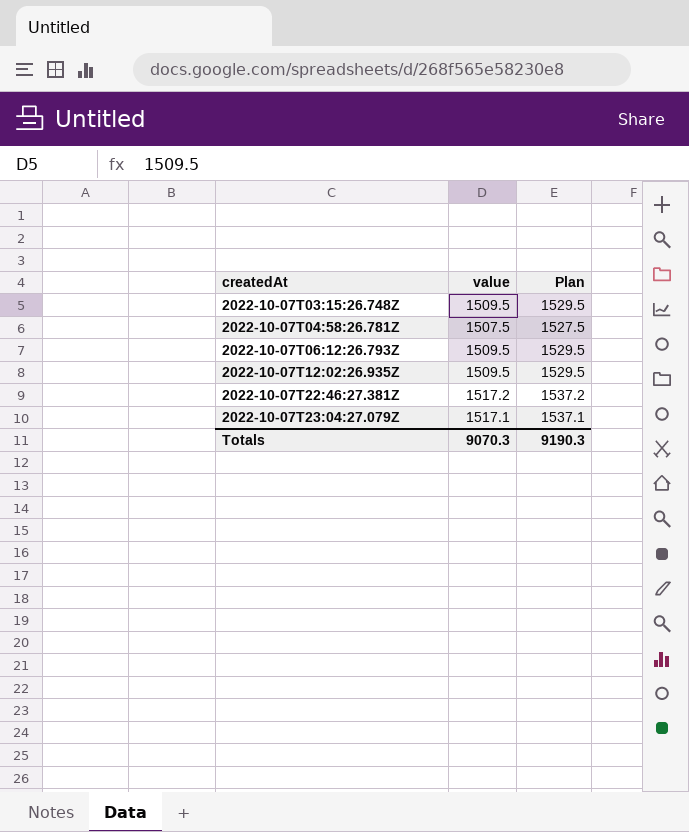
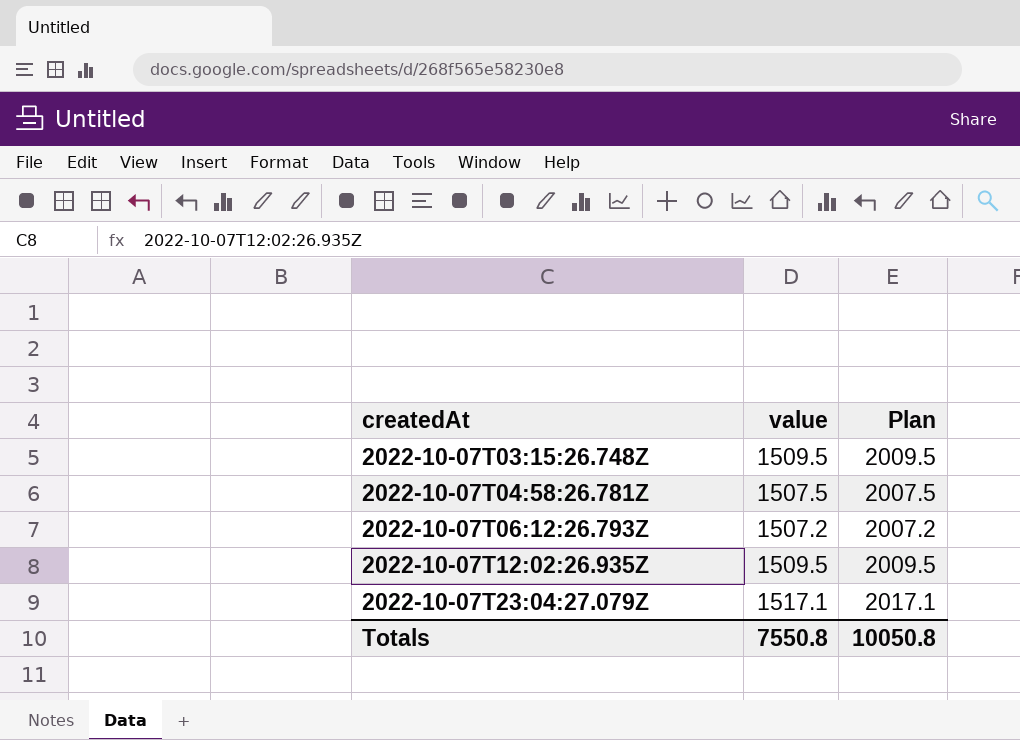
column Plan | formula: [value] + 20 -> [value] + 500
row 2022-10-07T22:46:27.381Z: 1517.2 | 1537.2 -> none
2022-10-07T06:12:26.793Z | value: 1509.5 -> 1507.2
Totals | value: 9070.3 -> 7550.8
Totals | Plan: 9190.3 -> 10050.8

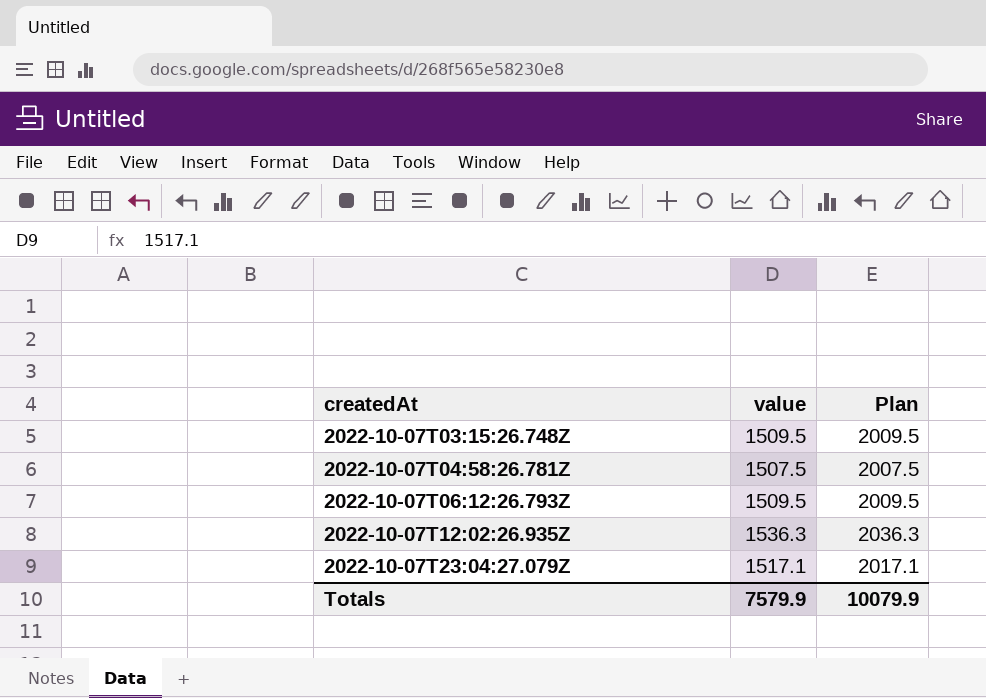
2022-10-07T06:12:26.793Z | value: 1507.2 -> 1509.5
2022-10-07T06:12:26.793Z | Plan: 2007.2 -> 2009.5
2022-10-07T12:02:26.935Z | value: 1509.5 -> 1536.3
2022-10-07T12:02:26.935Z | Plan: 2009.5 -> 2036.3
Totals | value: 7550.8 -> 7579.9
Totals | Plan: 10050.8 -> 10079.9

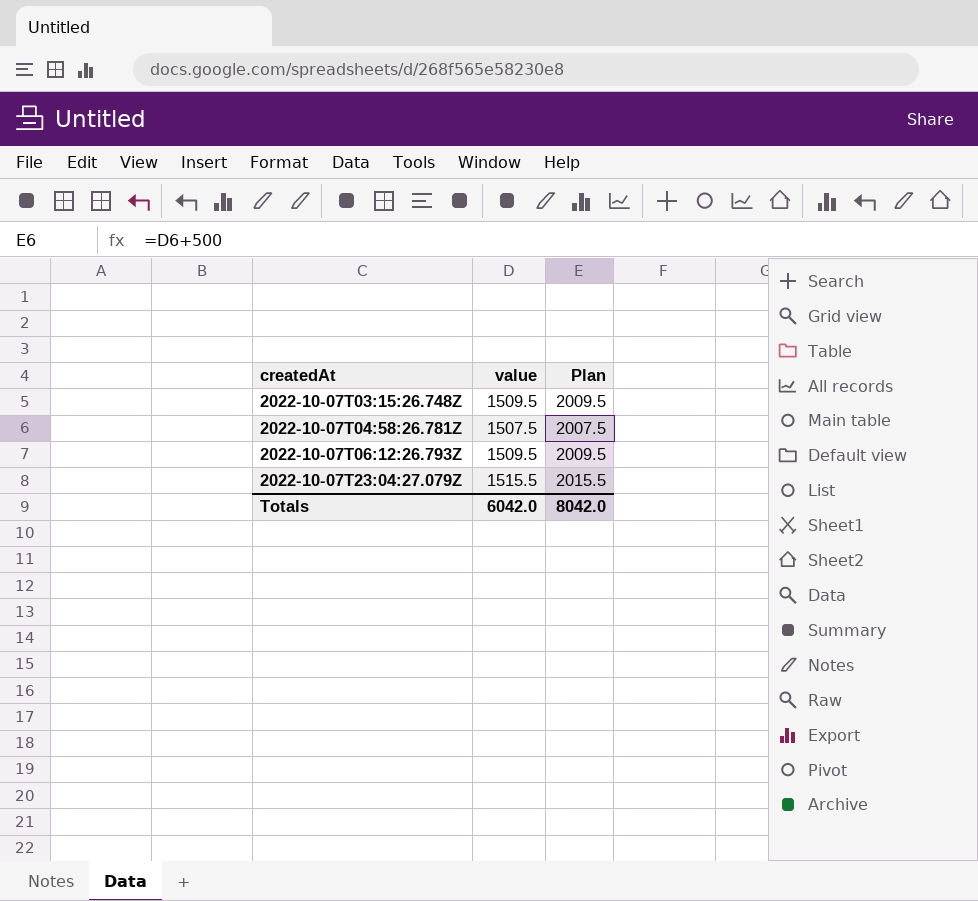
row 2022-10-07T12:02:26.935Z: 1536.3 | 2036.3 -> none
2022-10-07T23:04:27.079Z | value: 1517.1 -> 1515.5
2022-10-07T23:04:27.079Z | Plan: 2017.1 -> 2015.5
Totals | value: 7579.9 -> 6042.0
Totals | Plan: 10079.9 -> 8042.0

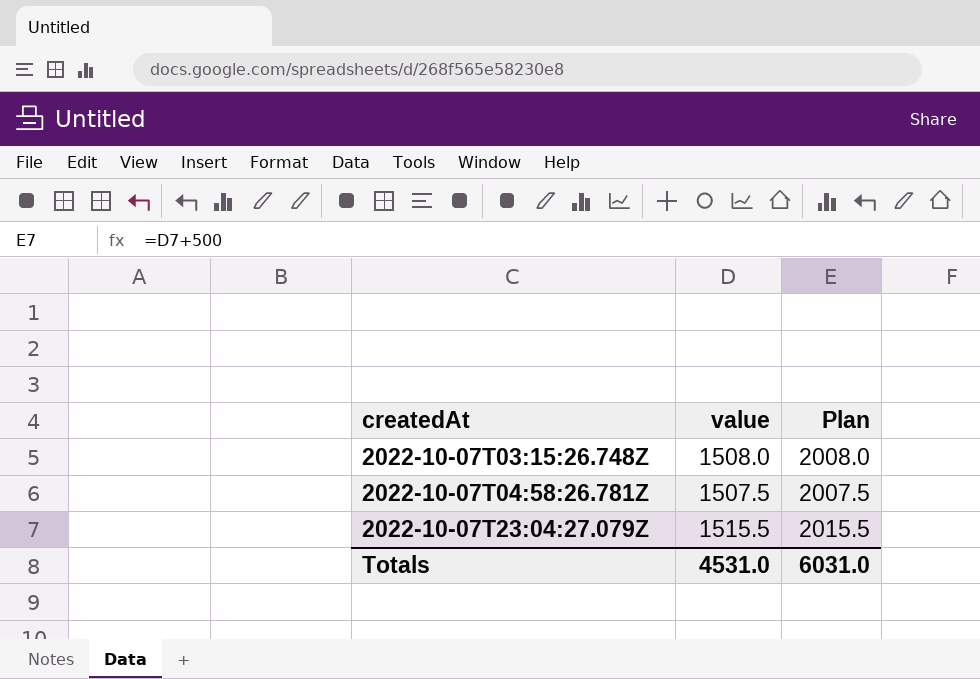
row 2022-10-07T06:12:26.793Z: 1509.5 | 2009.5 -> none
2022-10-07T03:15:26.748Z | value: 1509.5 -> 1508.0
2022-10-07T03:15:26.748Z | Plan: 2009.5 -> 2008.0
Totals | value: 6042.0 -> 4531.0
Totals | Plan: 8042.0 -> 6031.0

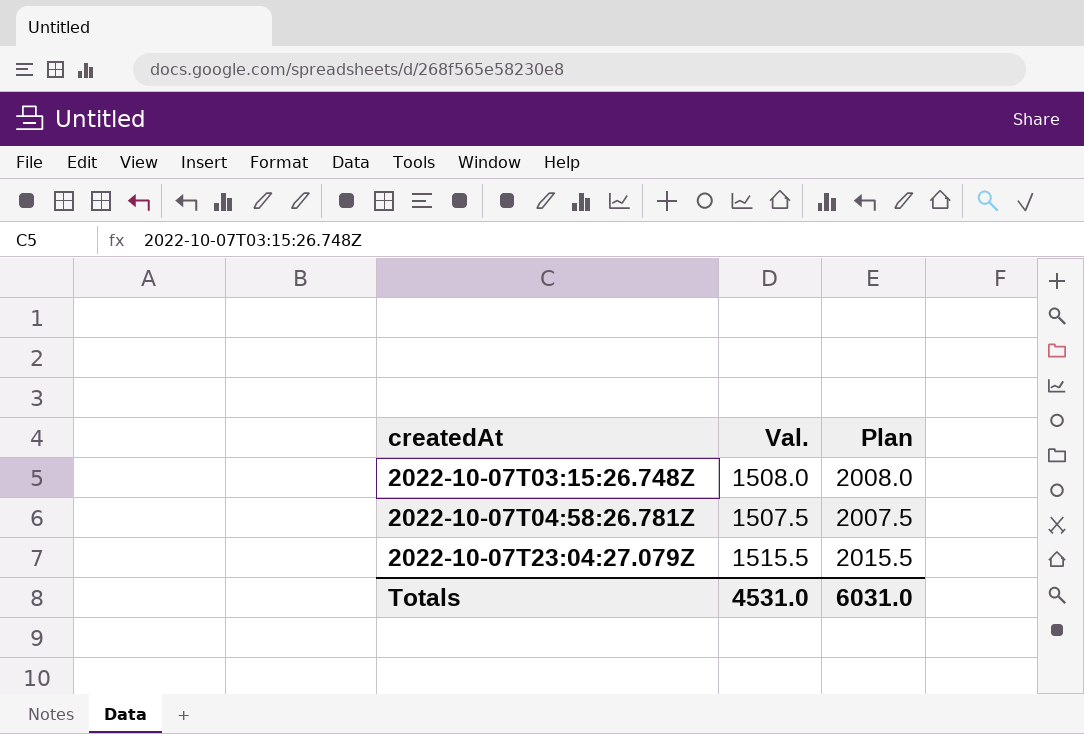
column name: value -> Val.

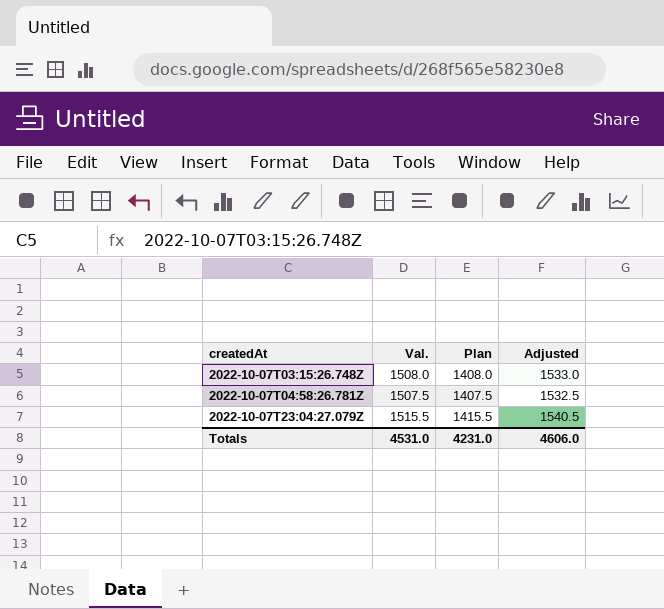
column Plan | formula: [Val.] + 500 -> [Val.] - 100
column Adjusted | formula: none -> [Val.] + 25
Totals | Plan: 6031.0 -> 4231.0

